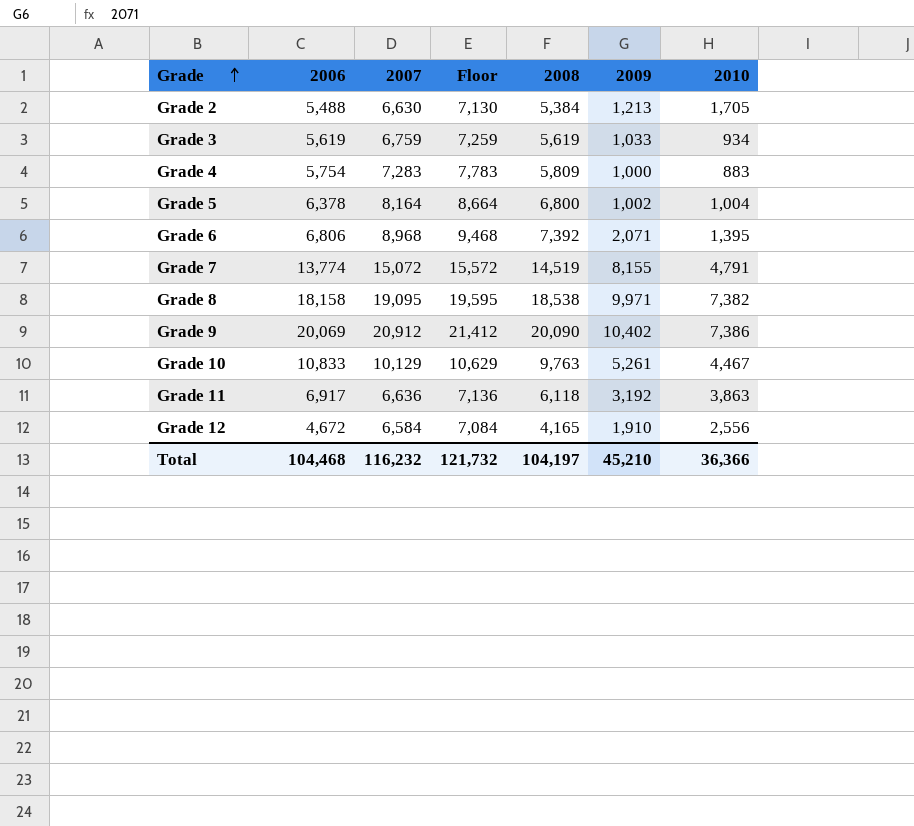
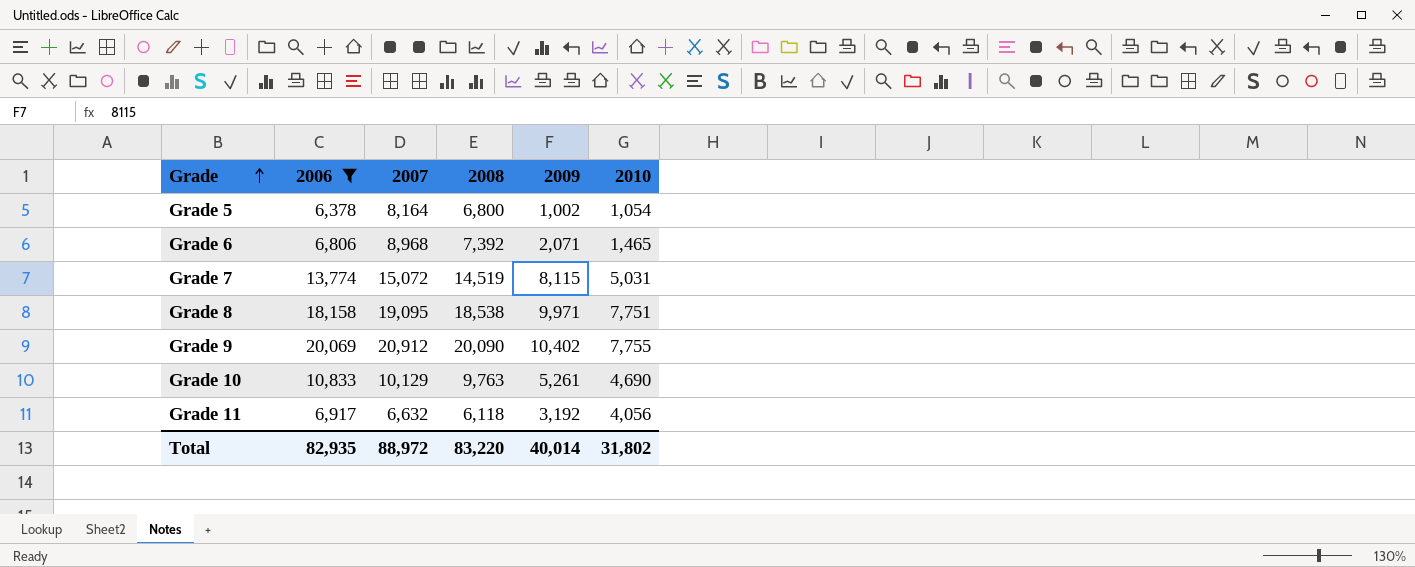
filter: none -> 2006 >= 6,378
column Floor | formula: [2007] + 500 -> none
Grade 5 | 2010: 1,004 -> 1,054
Grade 6 | 2010: 1,395 -> 1,465
Grade 7 | 2009: 8,155 -> 8,115
Grade 7 | 2010: 4,791 -> 5,031
Grade 8 | 2010: 7,382 -> 7,751
Grade 9 | 2010: 7,386 -> 7,755
Grade 10 | 2010: 4,467 -> 4,690
Grade 11 | 2007: 6,636 -> 6,632
Grade 11 | 2010: 3,863 -> 4,056
Total | 2006: 104,468 -> 82,935
Total | 2007: 116,232 -> 88,972
Total | 2008: 104,197 -> 83,220
Total | 2009: 45,210 -> 40,014
Total | 2010: 36,366 -> 31,802

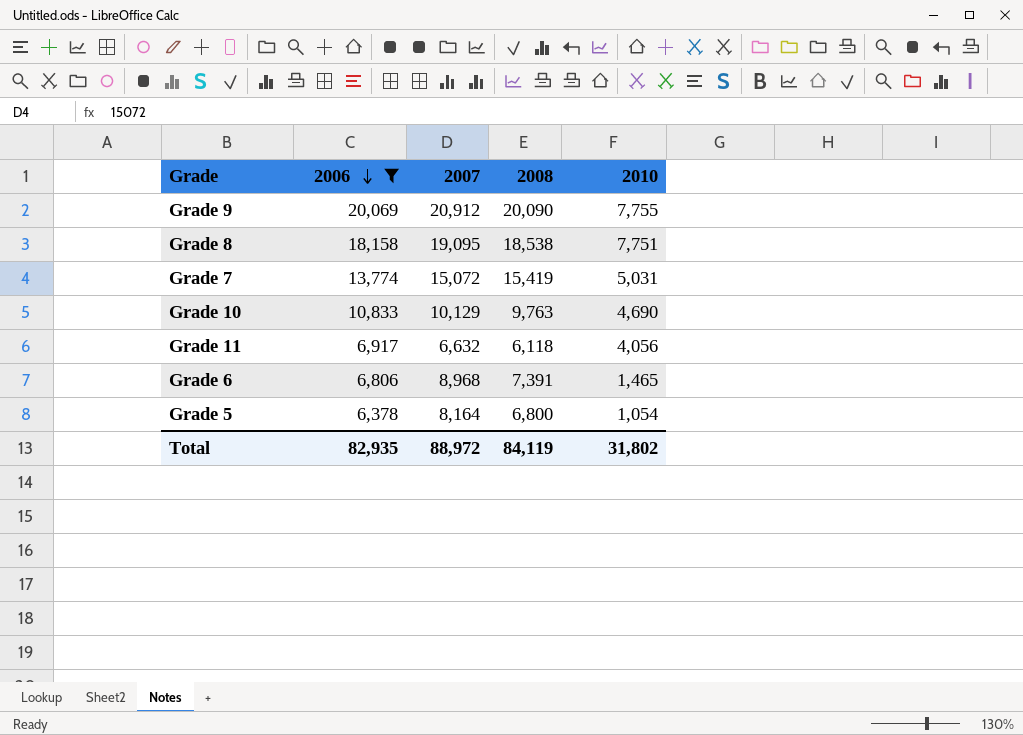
row order: Grade ascending -> 2006 descending
column 2009 | position: 5 -> none
Grade 7 | 2008: 14,519 -> 15,419
Grade 6 | 2008: 7,392 -> 7,391
Total | 2008: 83,220 -> 84,119

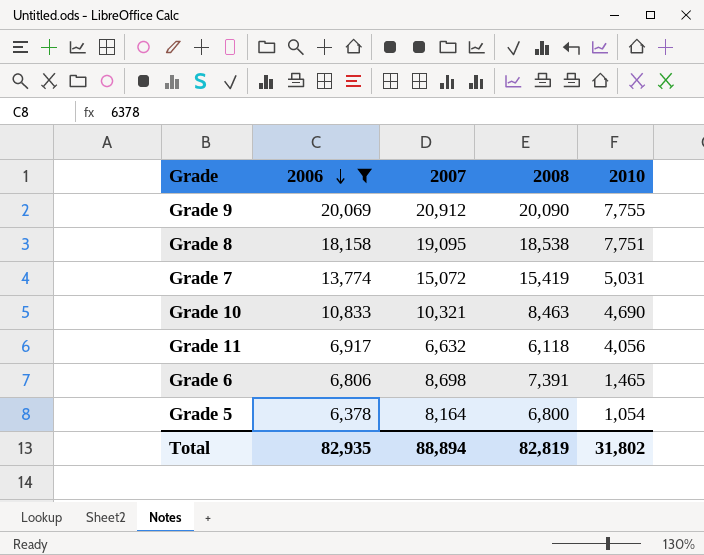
Grade 10 | 2007: 10,129 -> 10,321
Grade 10 | 2008: 9,763 -> 8,463
Grade 6 | 2007: 8,968 -> 8,698
Total | 2007: 88,972 -> 88,894
Total | 2008: 84,119 -> 82,819

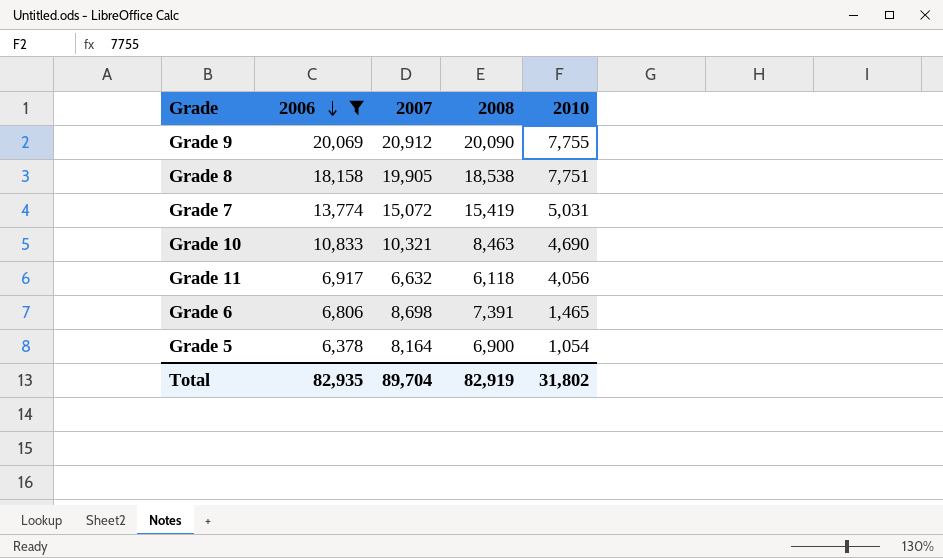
Grade 8 | 2007: 19,095 -> 19,905
Grade 5 | 2008: 6,800 -> 6,900
Total | 2007: 88,894 -> 89,704
Total | 2008: 82,819 -> 82,919

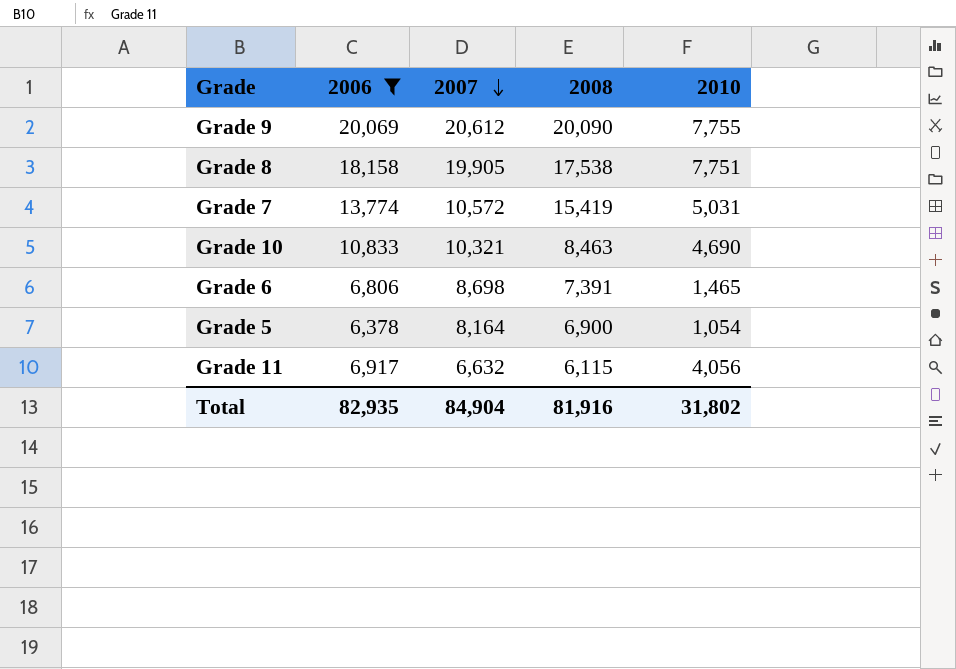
row order: 2006 descending -> 2007 descending
Grade 9 | 2007: 20,912 -> 20,612
Grade 8 | 2008: 18,538 -> 17,538
Grade 7 | 2007: 15,072 -> 10,572
Grade 11 | 2008: 6,118 -> 6,115
Total | 2007: 89,704 -> 84,904
Total | 2008: 82,919 -> 81,916

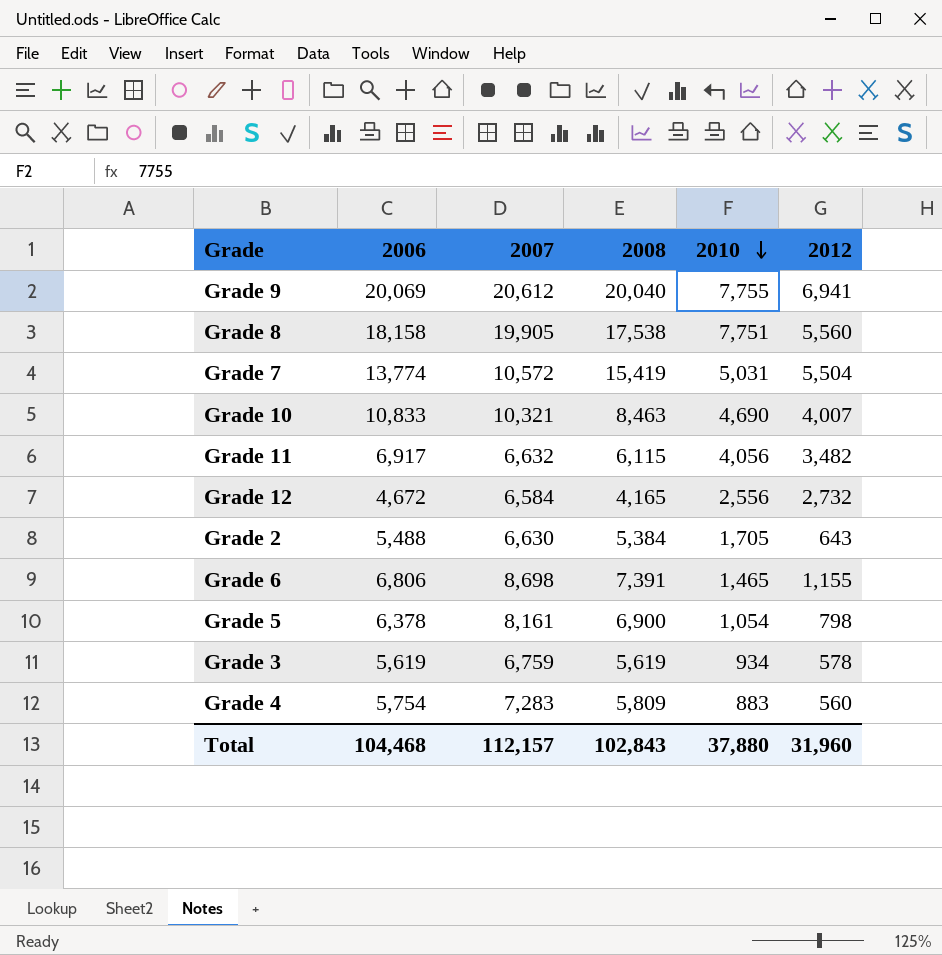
filter: 2006 >= 6,378 -> none
row order: 2007 descending -> 2010 descending
column 2012 | position: none -> 6
Grade 9 | 2008: 20,090 -> 20,040
Grade 5 | 2007: 8,164 -> 8,161
Total | 2006: 82,935 -> 104,468
Total | 2007: 84,904 -> 112,157
Total | 2008: 81,916 -> 102,843
Total | 2010: 31,802 -> 37,880

